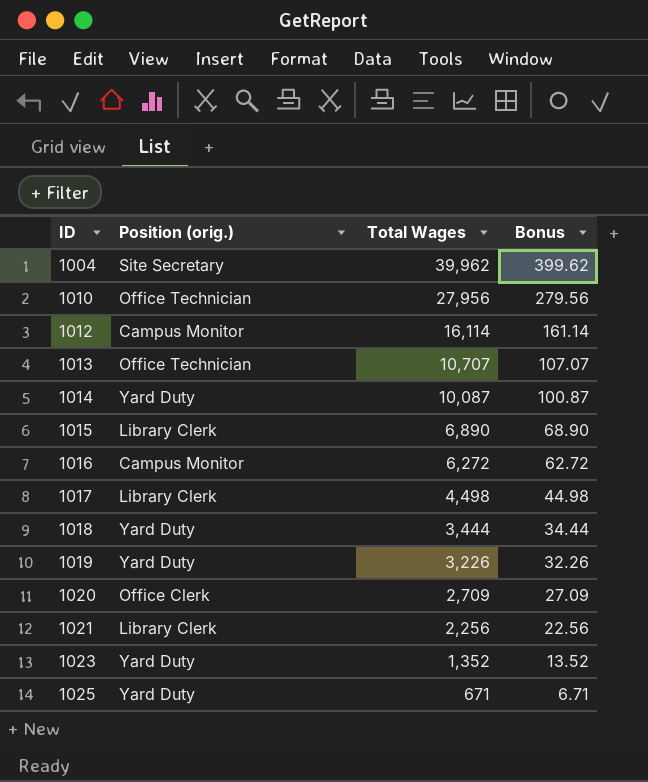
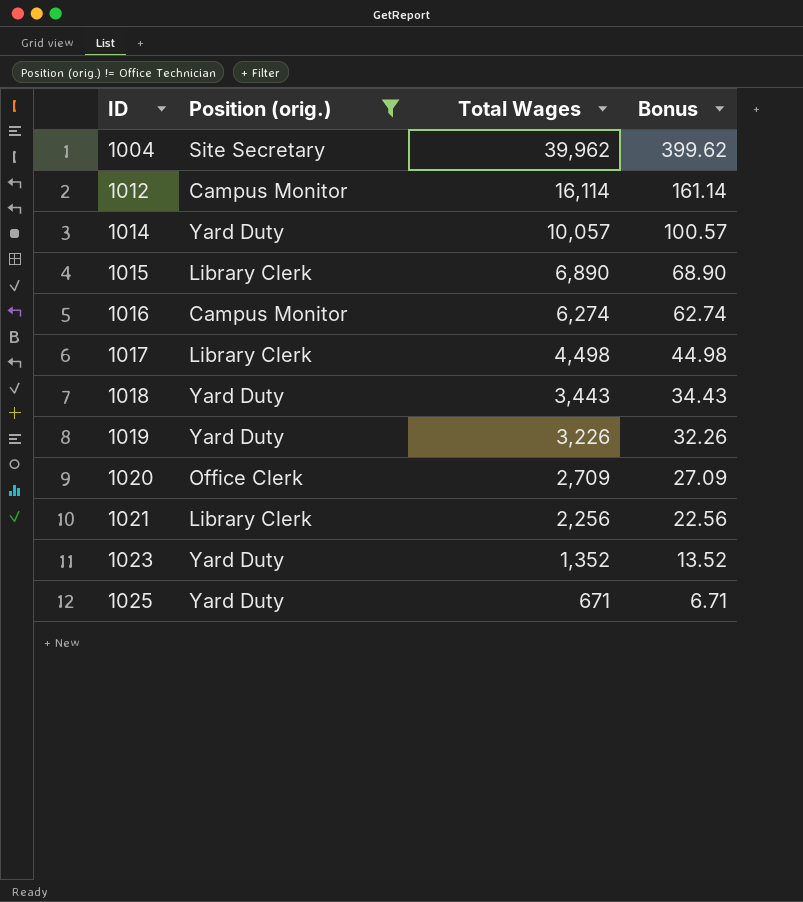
filter: none -> Position (orig.) != Office Technician
1014 | Total Wages: 10,087 -> 10,057
1014 | Bonus: 100.87 -> 100.57
1016 | Total Wages: 6,272 -> 6,274
1016 | Bonus: 62.72 -> 62.74
1018 | Total Wages: 3,444 -> 3,443
1018 | Bonus: 34.44 -> 34.43

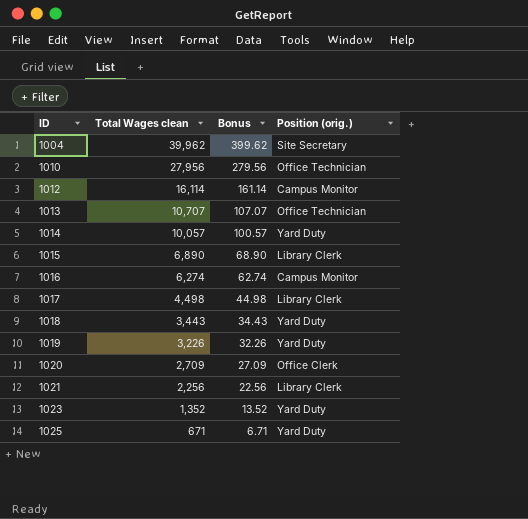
filter: Position (orig.) != Office Technician -> none
column name: Total Wages -> Total Wages clean
column Position (orig.) | position: 2 -> 4

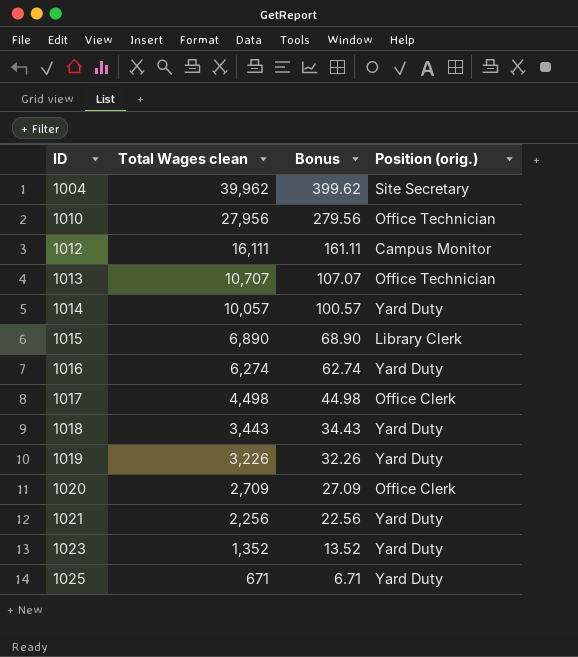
1012 | Total Wages clean: 16,114 -> 16,111
1012 | Bonus: 161.14 -> 161.11
1016 | Position (orig.): Campus Monitor -> Yard Duty
1017 | Position (orig.): Library Clerk -> Office Clerk
1021 | Position (orig.): Library Clerk -> Yard Duty

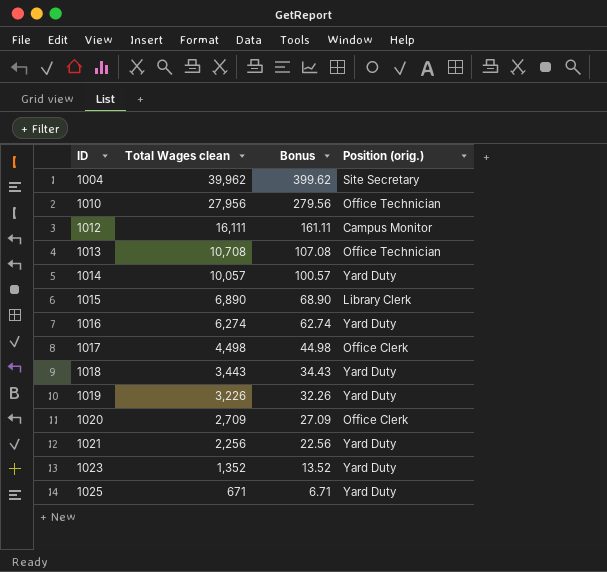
1013 | Total Wages clean: 10,707 -> 10,708
1013 | Bonus: 107.07 -> 107.08

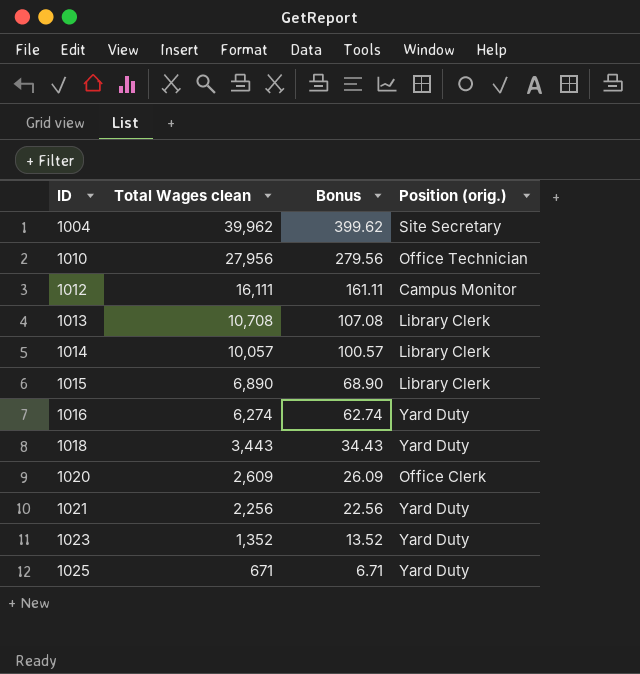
row 1017: 4,498 | 44.98 | Office Clerk -> none
row 1019: 3,226 | 32.26 | Yard Duty -> none
1013 | Position (orig.): Office Technician -> Library Clerk
1014 | Position (orig.): Yard Duty -> Library Clerk
1020 | Total Wages clean: 2,709 -> 2,609
1020 | Bonus: 27.09 -> 26.09

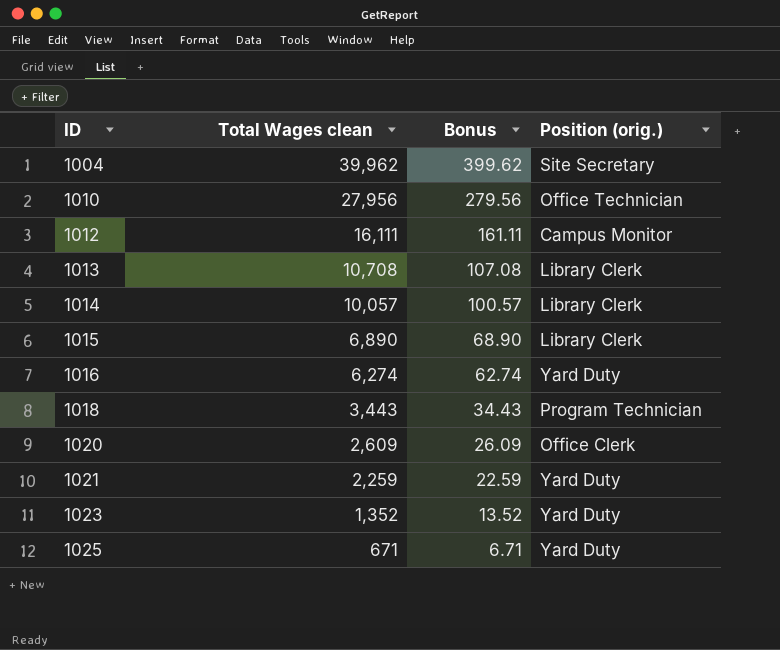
1018 | Position (orig.): Yard Duty -> Program Technician
1021 | Total Wages clean: 2,256 -> 2,259
1021 | Bonus: 22.56 -> 22.59

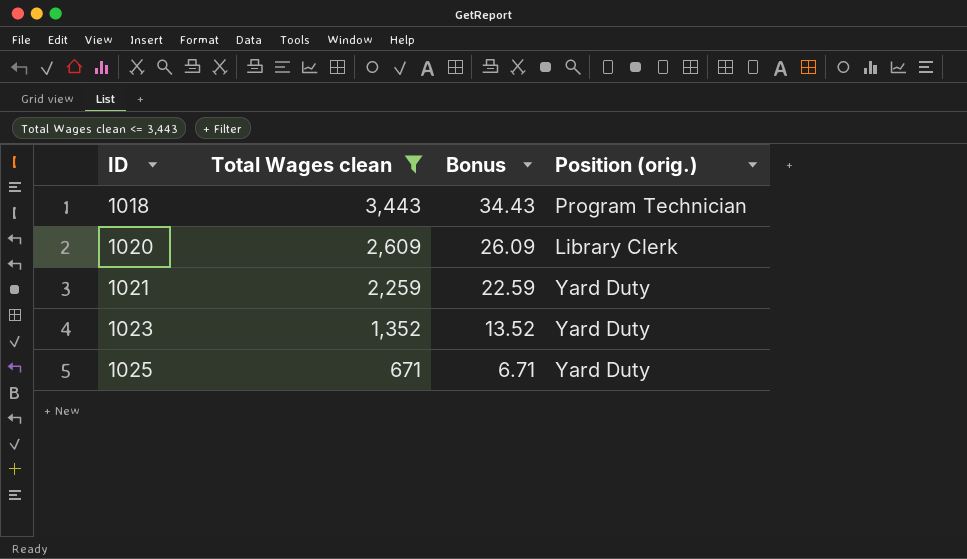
filter: none -> Total Wages clean <= 3,443
1020 | Position (orig.): Office Clerk -> Library Clerk

